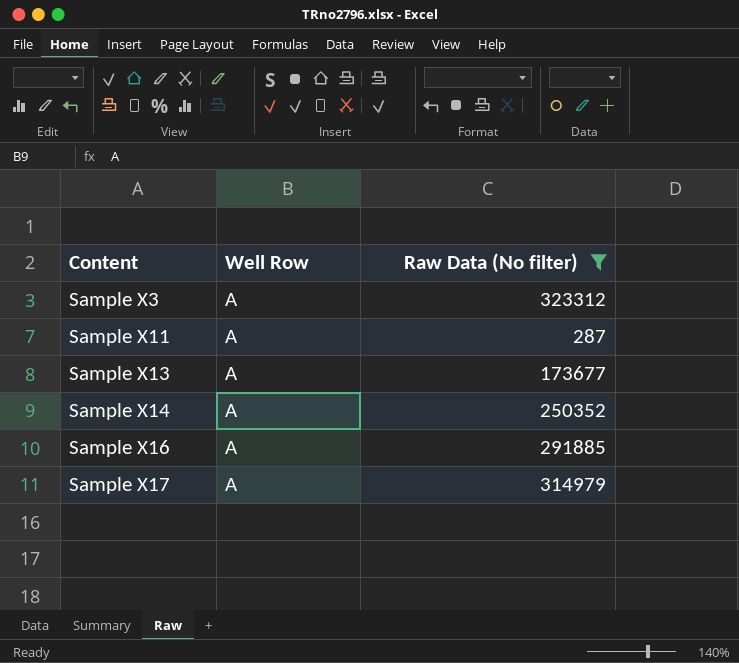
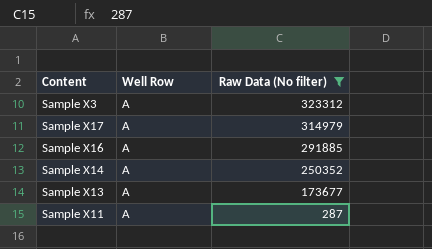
row order: Content ascending -> Raw Data (No filter) descending

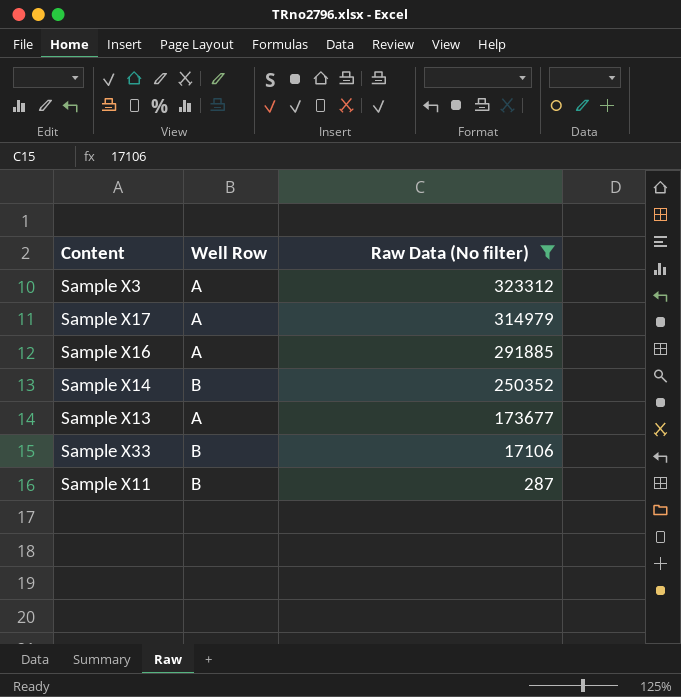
Sample X14 | Well Row: A -> B
row Sample X33: none -> B | 17106
Sample X11 | Well Row: A -> B

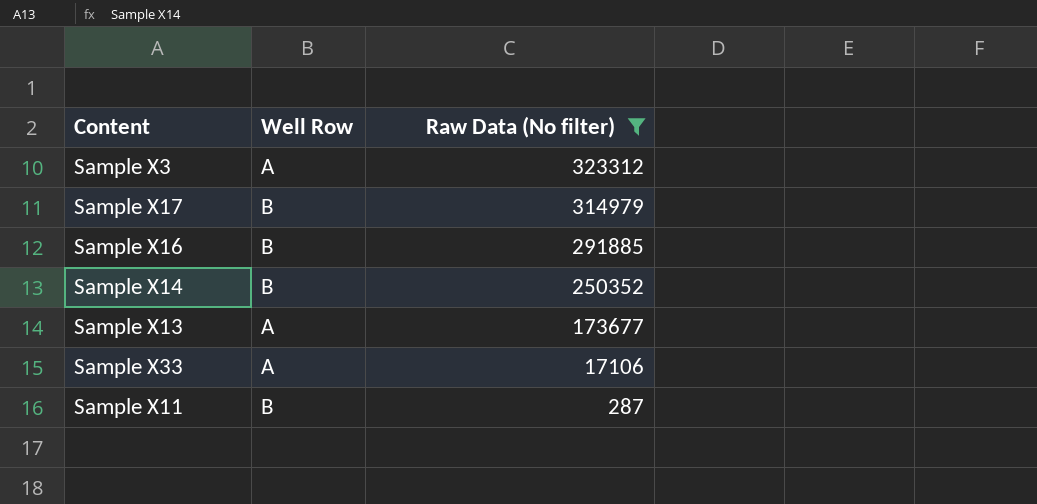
Sample X17 | Well Row: A -> B
Sample X16 | Well Row: A -> B
Sample X33 | Well Row: B -> A

